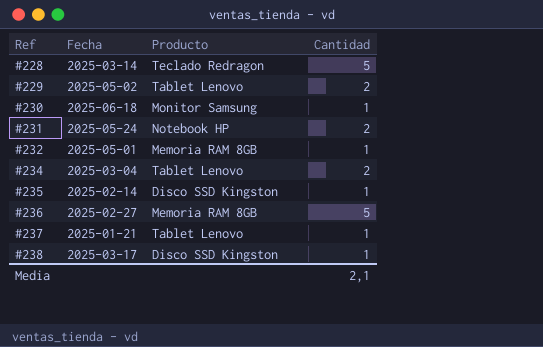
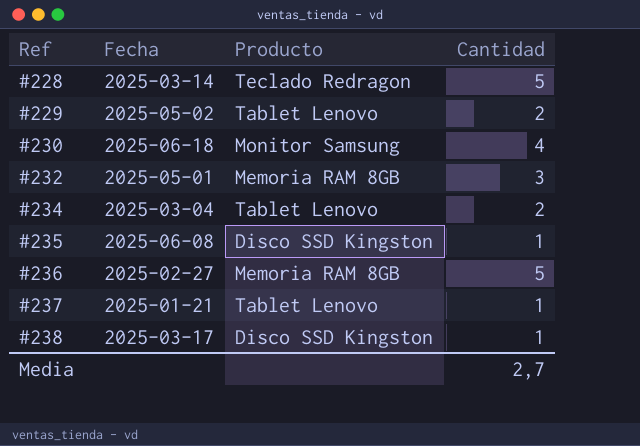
row #231: 2025-05-24 | Notebook HP | 2 -> none
#230 | Cantidad: 1 -> 4
#232 | Cantidad: 1 -> 3
#235 | Fecha: 2025-02-14 -> 2025-06-08
Media | Cantidad: 2,1 -> 2,7

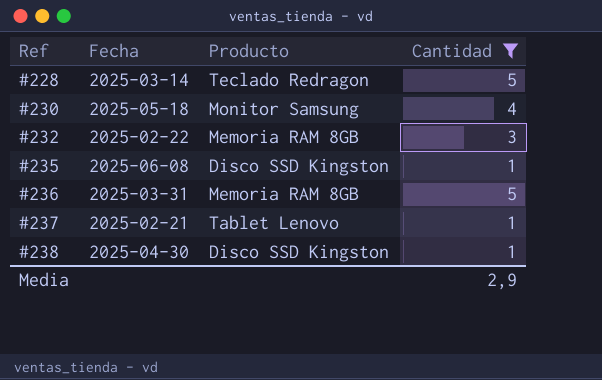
filter: none -> Cantidad != 2
#230 | Fecha: 2025-06-18 -> 2025-05-18
#232 | Fecha: 2025-05-01 -> 2025-02-22
#236 | Fecha: 2025-02-27 -> 2025-03-31
#237 | Fecha: 2025-01-21 -> 2025-02-21
#238 | Fecha: 2025-03-17 -> 2025-04-30
Media | Cantidad: 2,7 -> 2,9

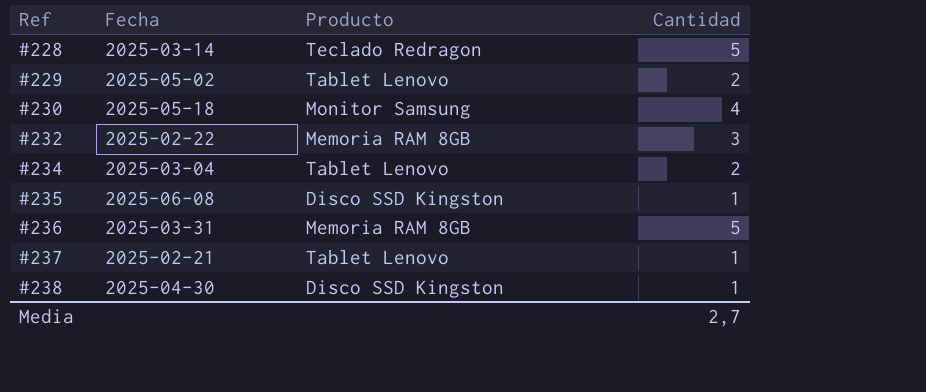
filter: Cantidad != 2 -> none
Media | Cantidad: 2,9 -> 2,7

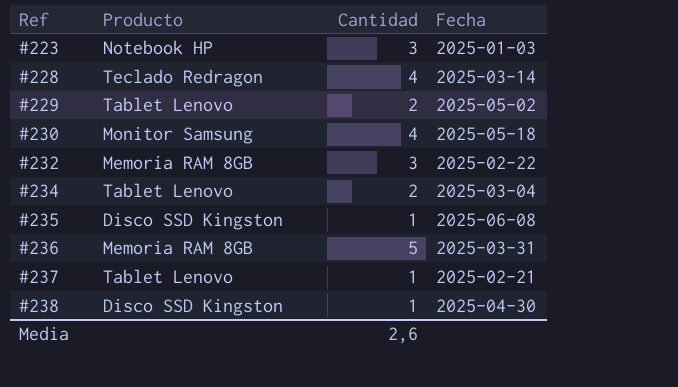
column Fecha | position: 2 -> 4
row #223: none -> Notebook HP | 3 | 2025-01-03
#228 | Cantidad: 5 -> 4
Media | Cantidad: 2,7 -> 2,6

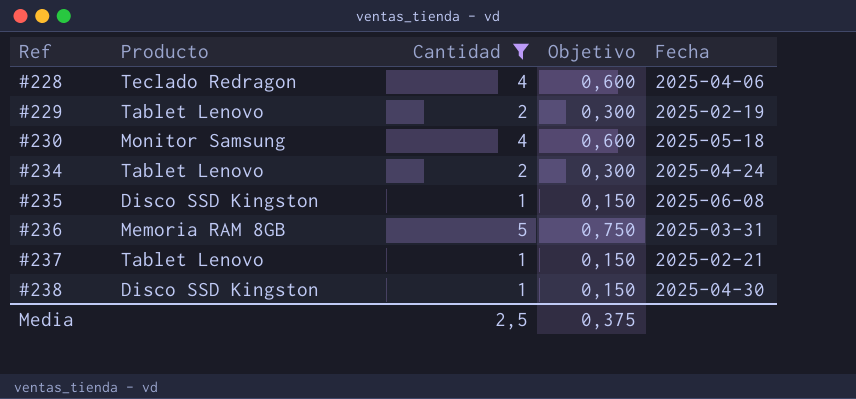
filter: none -> Cantidad != 3
column Objetivo | formula: none -> [Cantidad] * 0,15
#228 | Fecha: 2025-03-14 -> 2025-04-06
#229 | Fecha: 2025-05-02 -> 2025-02-19
#234 | Fecha: 2025-03-04 -> 2025-04-24
Media | Cantidad: 2,6 -> 2,5

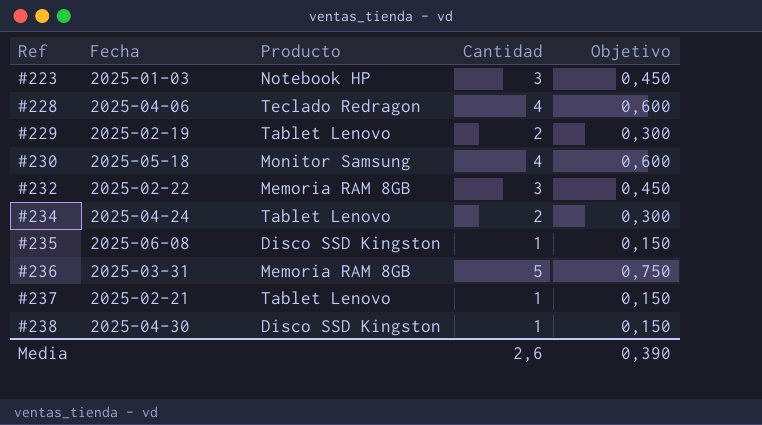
filter: Cantidad != 3 -> none
column Fecha | position: 5 -> 2
Media | Cantidad: 2,5 -> 2,6
Media | Objetivo: 0,375 -> 0,390

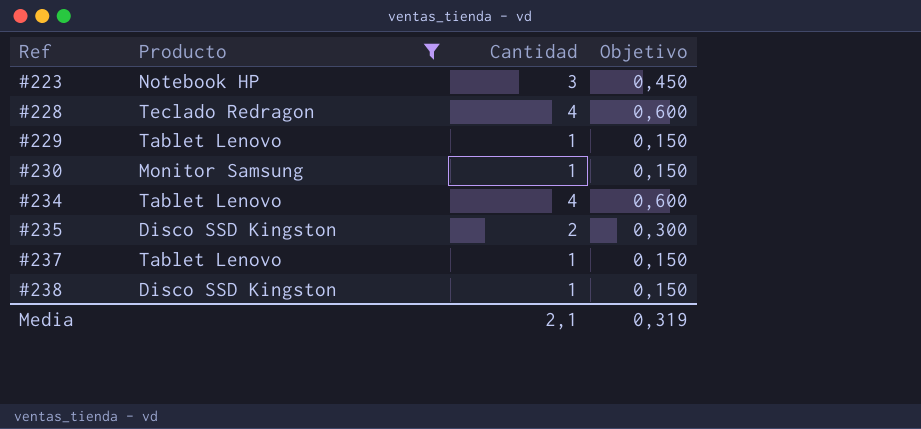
filter: none -> Producto != Memoria RAM 8GB
column Fecha | position: 2 -> none
#229 | Cantidad: 2 -> 1
#229 | Objetivo: 0,300 -> 0,150
#230 | Cantidad: 4 -> 1
#230 | Objetivo: 0,600 -> 0,150
#234 | Cantidad: 2 -> 4
#234 | Objetivo: 0,300 -> 0,600
#235 | Cantidad: 1 -> 2
#235 | Objetivo: 0,150 -> 0,300
Media | Cantidad: 2,6 -> 2,1
Media | Objetivo: 0,390 -> 0,319

